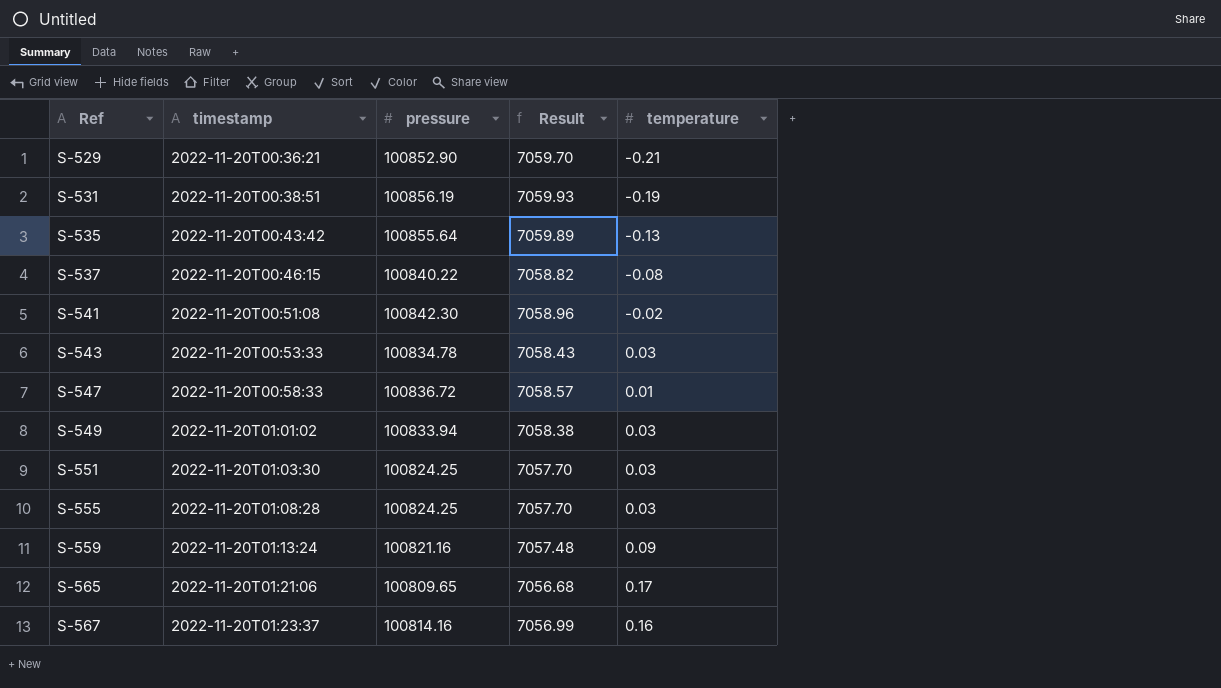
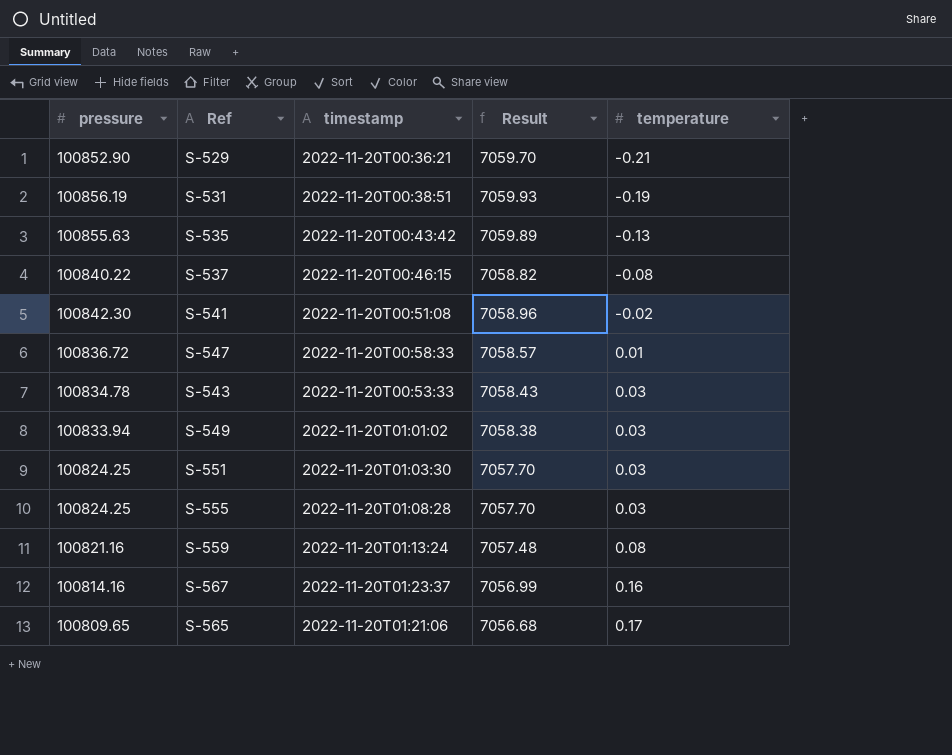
row order: Ref ascending -> temperature ascending
column pressure | position: 3 -> 1
S-535 | pressure: 100855.64 -> 100855.63
S-559 | temperature: 0.09 -> 0.08

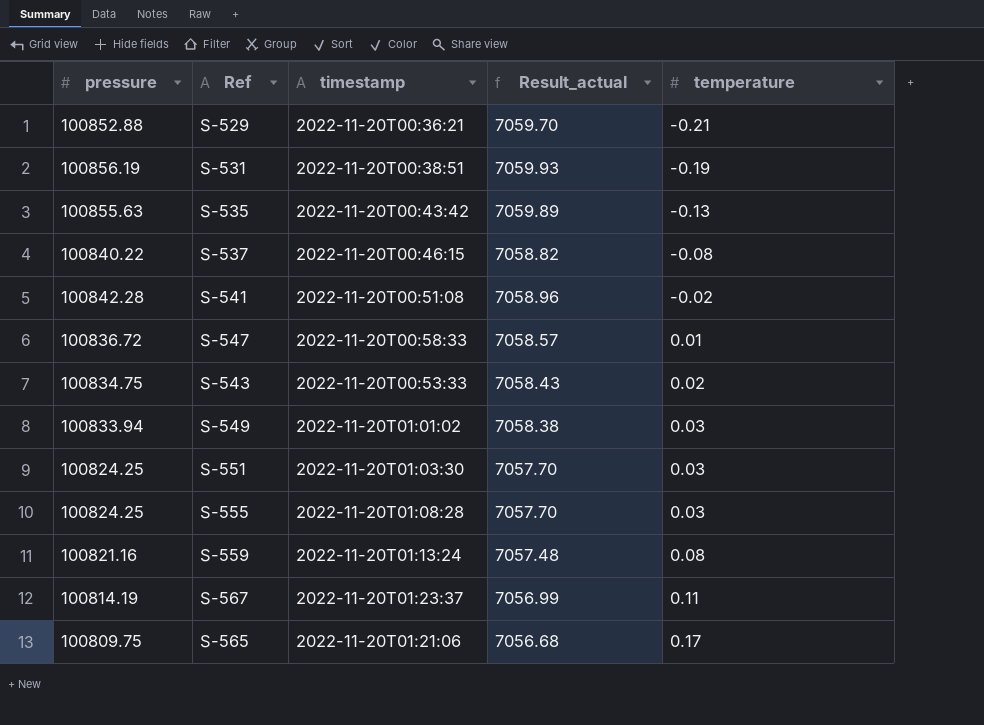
column name: Result -> Result_actual
S-529 | pressure: 100852.90 -> 100852.88
S-541 | pressure: 100842.30 -> 100842.28
S-543 | pressure: 100834.78 -> 100834.75
S-543 | temperature: 0.03 -> 0.02
S-567 | pressure: 100814.16 -> 100814.19
S-567 | temperature: 0.16 -> 0.11
S-565 | pressure: 100809.65 -> 100809.75

